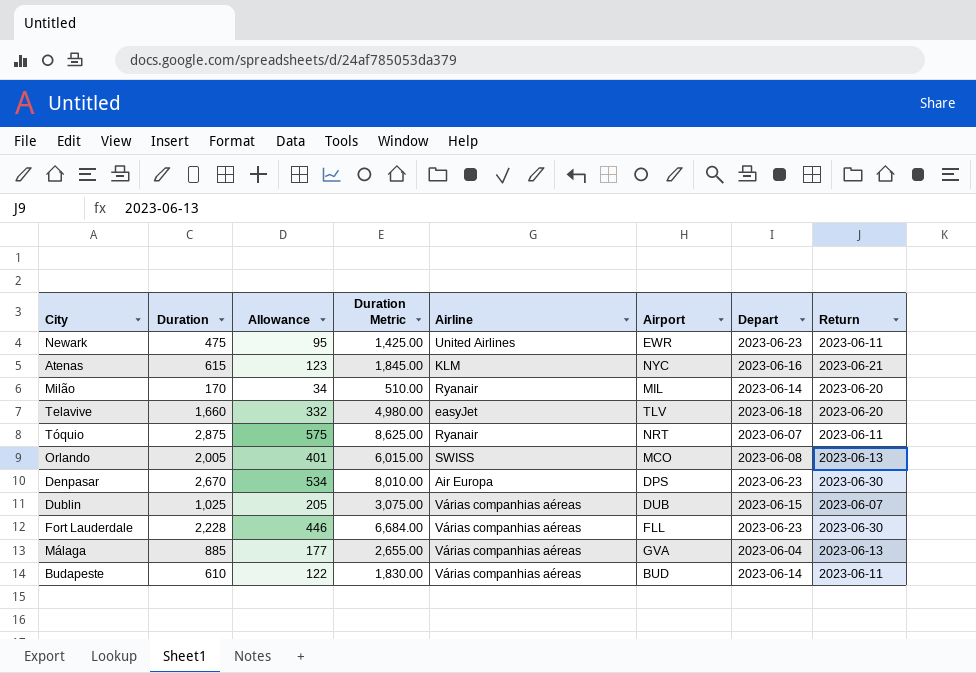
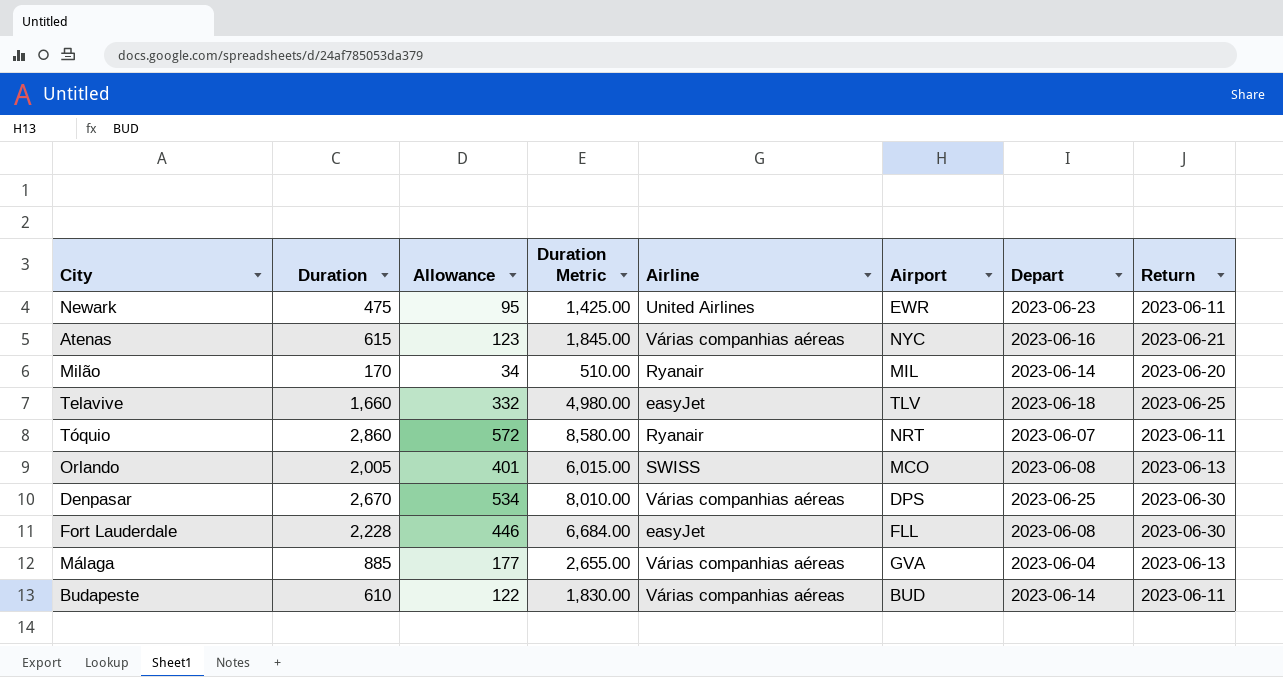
row Dublin: 1,025 | 205 | 3,075.00 | Várias companhias aéreas | DUB | 2023-06-15 | 2023-06-07 -> none
Atenas | Airline: KLM -> Várias companhias aéreas
Telavive | Return: 2023-06-20 -> 2023-06-25
Tóquio | Duration: 2,875 -> 2,860
Tóquio | Allowance: 575 -> 572
Tóquio | Duration Metric: 8,625.00 -> 8,580.00
Denpasar | Airline: Air Europa -> Várias companhias aéreas
Denpasar | Depart: 2023-06-23 -> 2023-06-25
Fort Lauderdale | Airline: Várias companhias aéreas -> easyJet
Fort Lauderdale | Depart: 2023-06-23 -> 2023-06-08

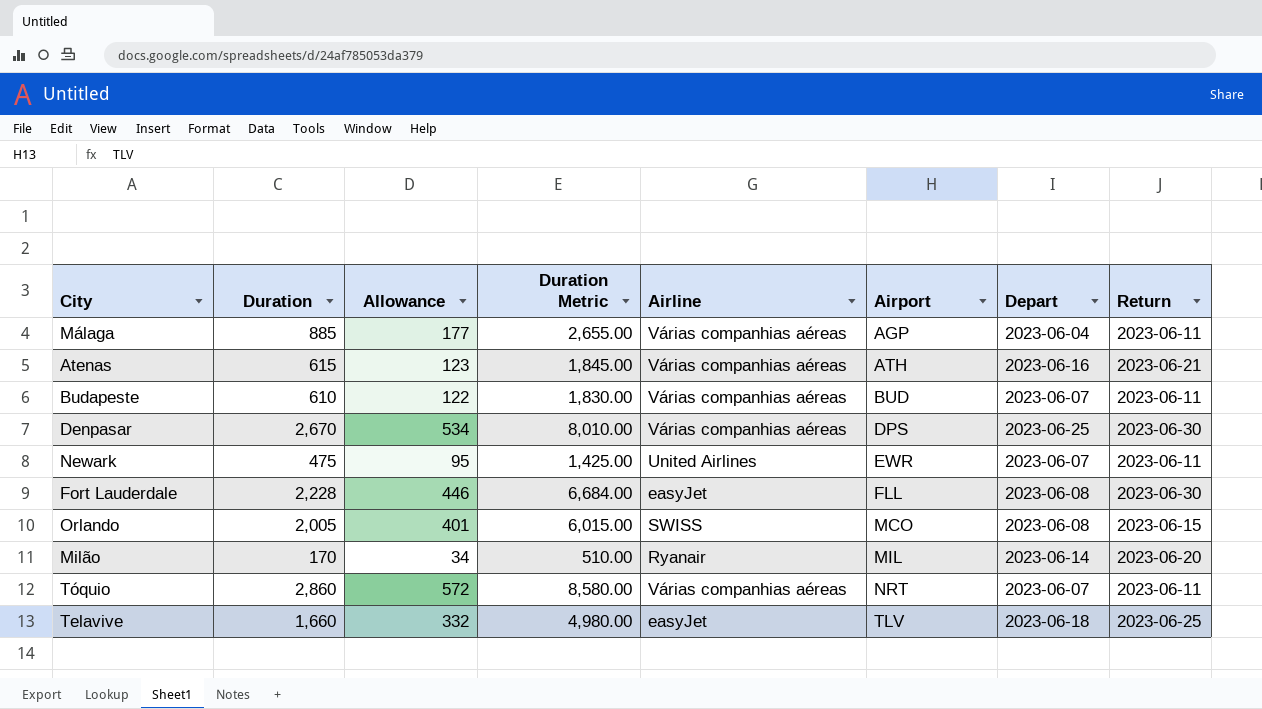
row order: none -> Airport ascending
Málaga | Airport: GVA -> AGP
Málaga | Return: 2023-06-13 -> 2023-06-11
Atenas | Airport: NYC -> ATH
Budapeste | Depart: 2023-06-14 -> 2023-06-07
Newark | Depart: 2023-06-23 -> 2023-06-07
Orlando | Return: 2023-06-13 -> 2023-06-15
Tóquio | Airline: Ryanair -> Várias companhias aéreas

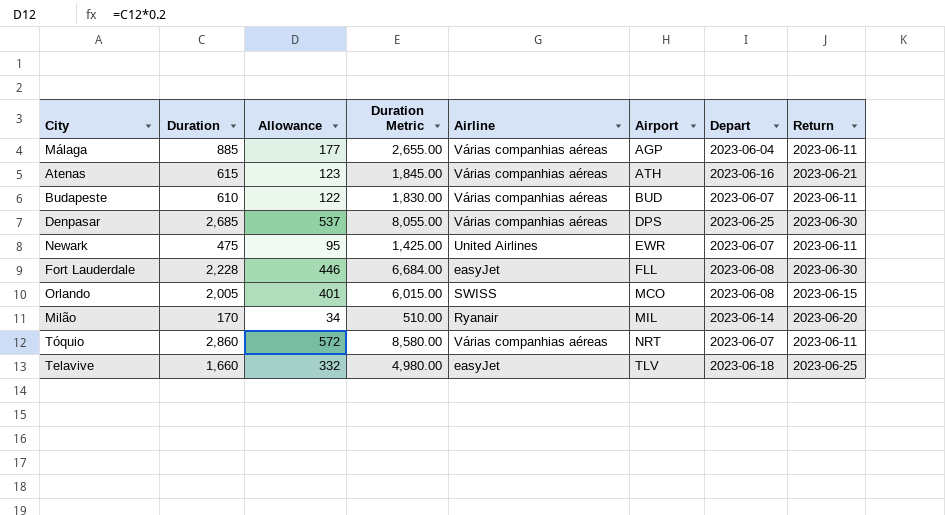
Denpasar | Duration: 2,670 -> 2,685
Denpasar | Allowance: 534 -> 537
Denpasar | Duration Metric: 8,010.00 -> 8,055.00

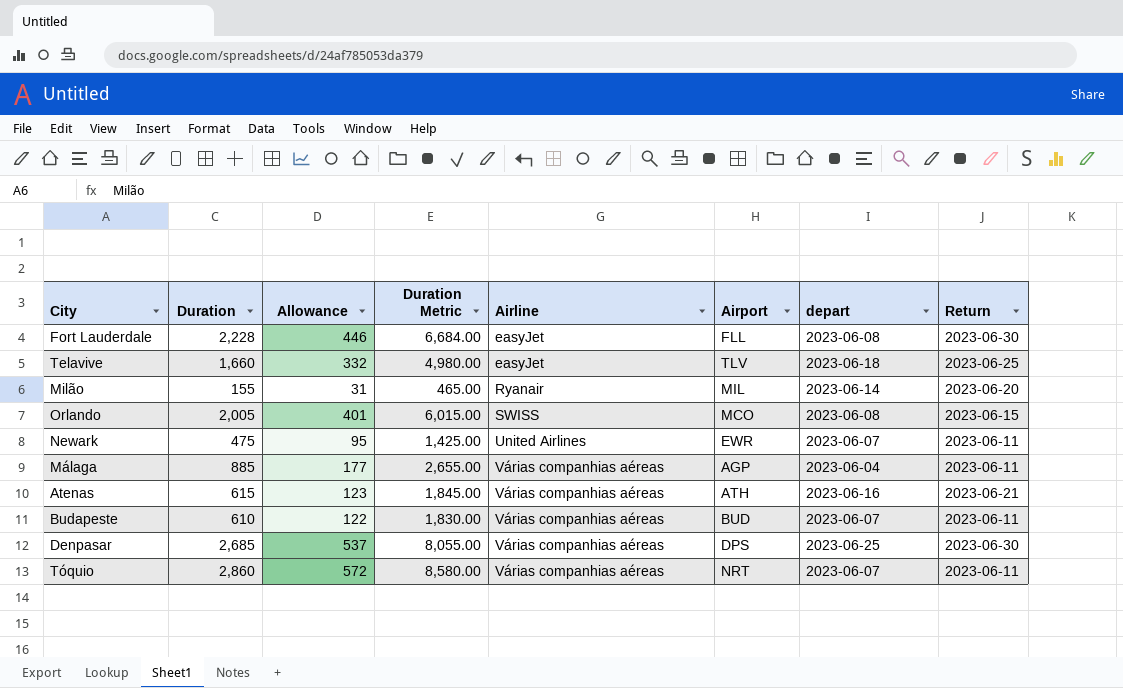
row order: Airport ascending -> Airline ascending
column name: Depart -> depart
Milão | Duration: 170 -> 155
Milão | Allowance: 34 -> 31
Milão | Duration Metric: 510.00 -> 465.00

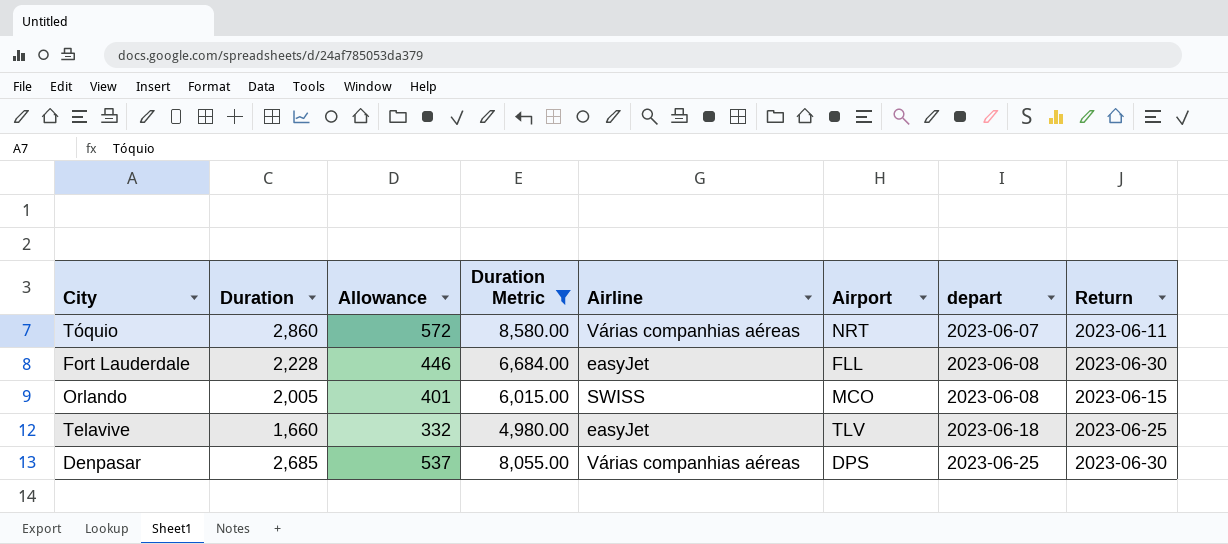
filter: none -> Duration Metric >= 4,980.00
row order: Airline ascending -> depart ascending

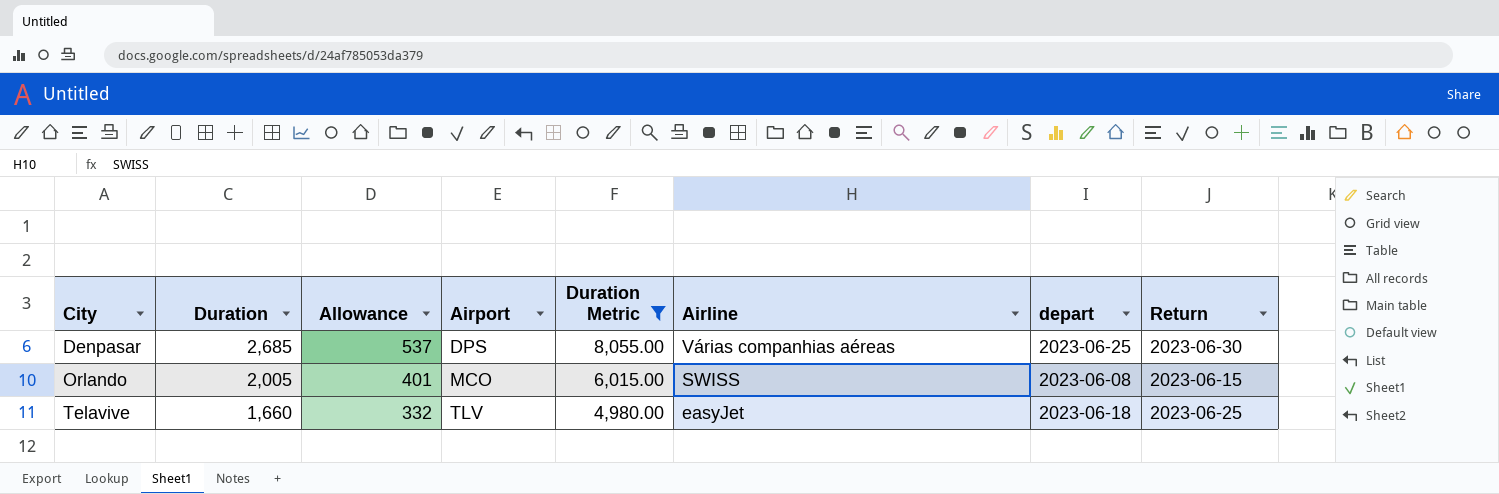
row order: depart ascending -> City ascending
column Airport | position: 6 -> 4
row Tóquio: 2,860 | 572 | 8,580.00 | Várias companhias aéreas | NRT | 2023-06-07 | 2023-06-11 -> none
row Fort Lauderdale: 2,228 | 446 | 6,684.00 | easyJet | FLL | 2023-06-08 | 2023-06-30 -> none

